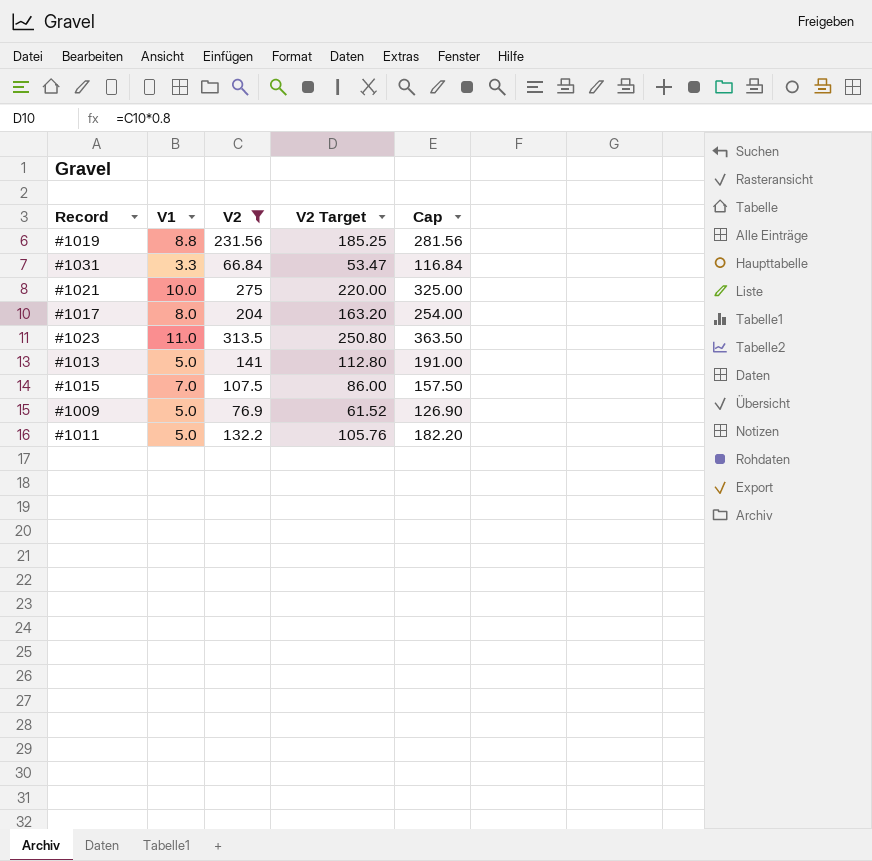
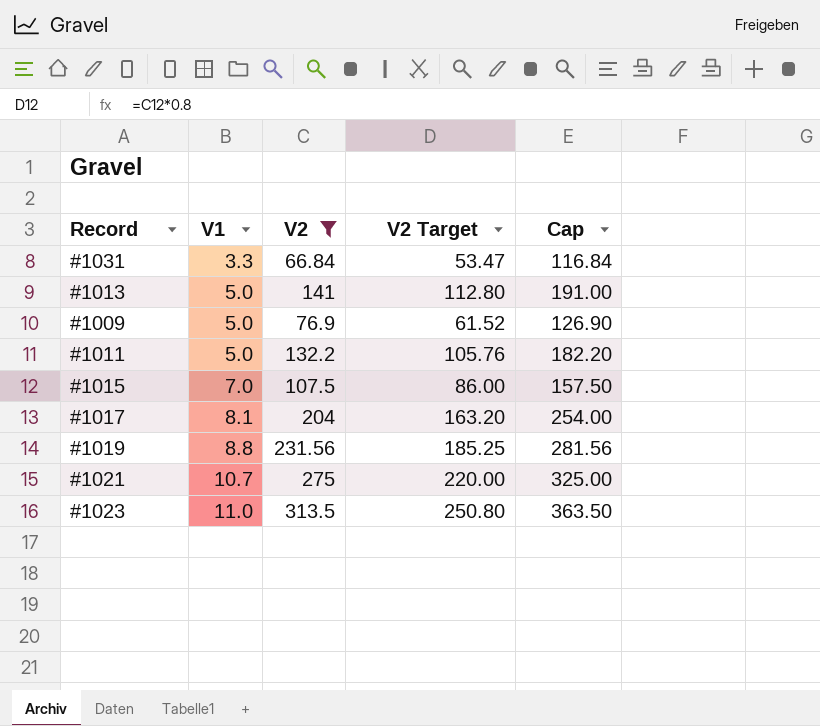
row order: none -> V1 ascending
#1017 | V1: 8.0 -> 8.1
#1021 | V1: 10.0 -> 10.7

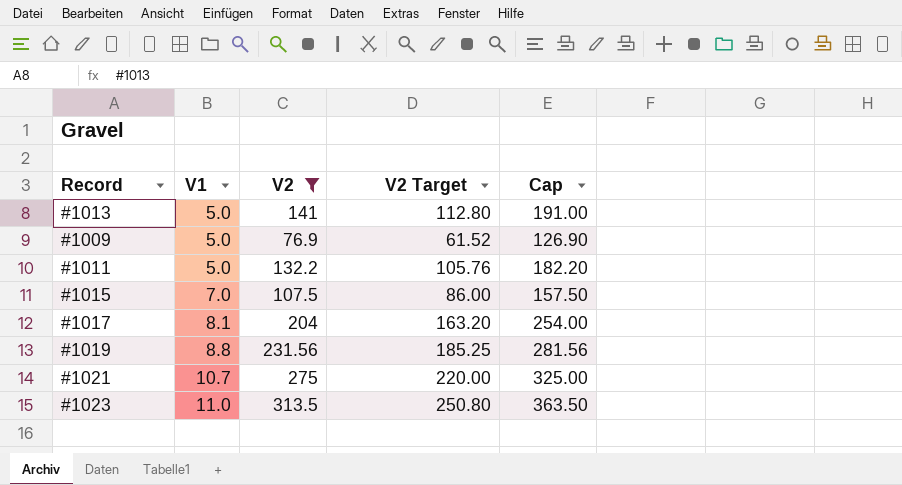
row #1031: 3.3 | 66.84 | 53.47 | 116.84 -> none

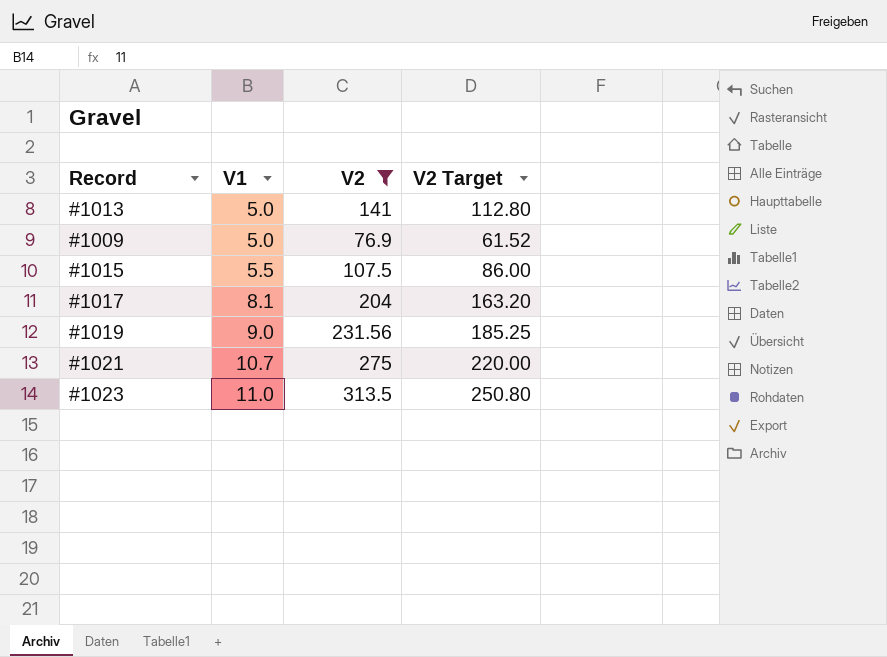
column Cap | formula: [V2] + 50 -> none
row #1011: 5.0 | 132.2 | 105.76 | 182.20 -> none
#1015 | V1: 7.0 -> 5.5
#1019 | V1: 8.8 -> 9.0

